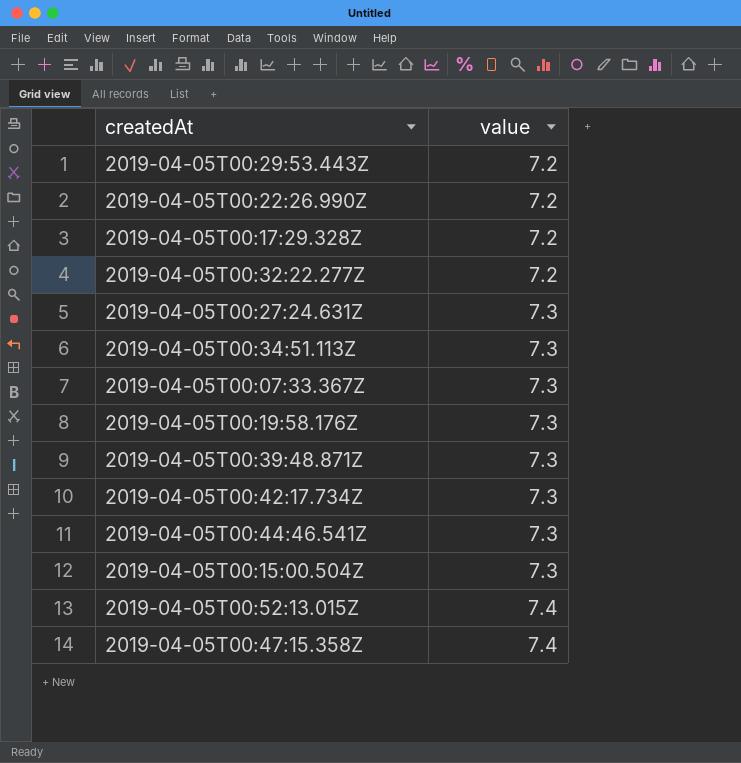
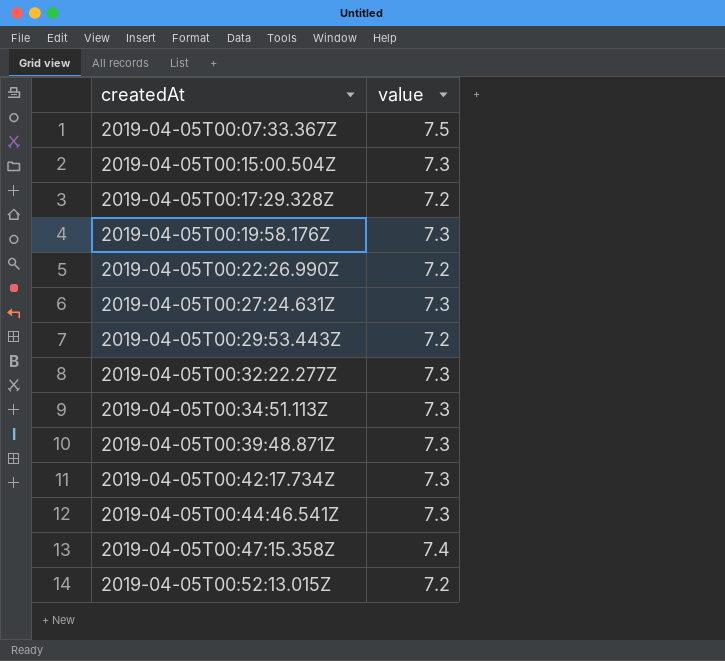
row order: value ascending -> createdAt ascending
2019-04-05T00:07:33.367Z | value: 7.3 -> 7.5
2019-04-05T00:32:22.277Z | value: 7.2 -> 7.3
2019-04-05T00:52:13.015Z | value: 7.4 -> 7.2

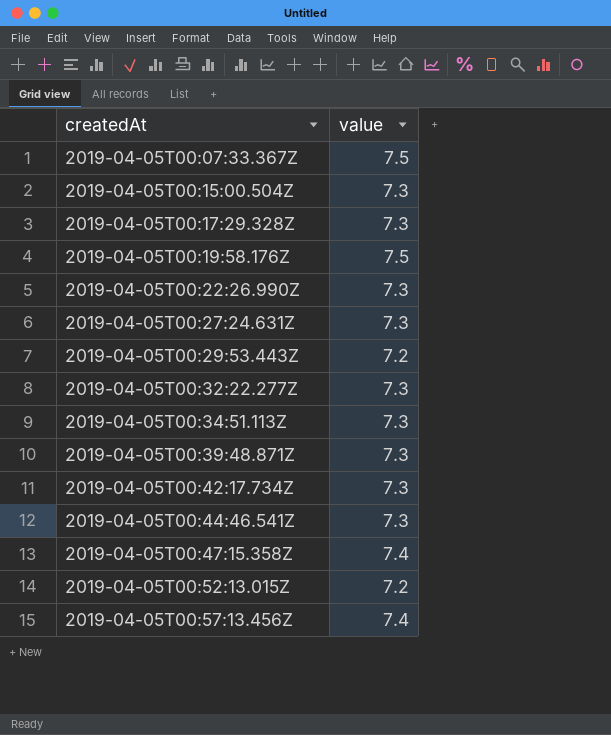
2019-04-05T00:17:29.328Z | value: 7.2 -> 7.3
2019-04-05T00:19:58.176Z | value: 7.3 -> 7.5
2019-04-05T00:22:26.990Z | value: 7.2 -> 7.3
row 2019-04-05T00:57:13.456Z: none -> 7.4

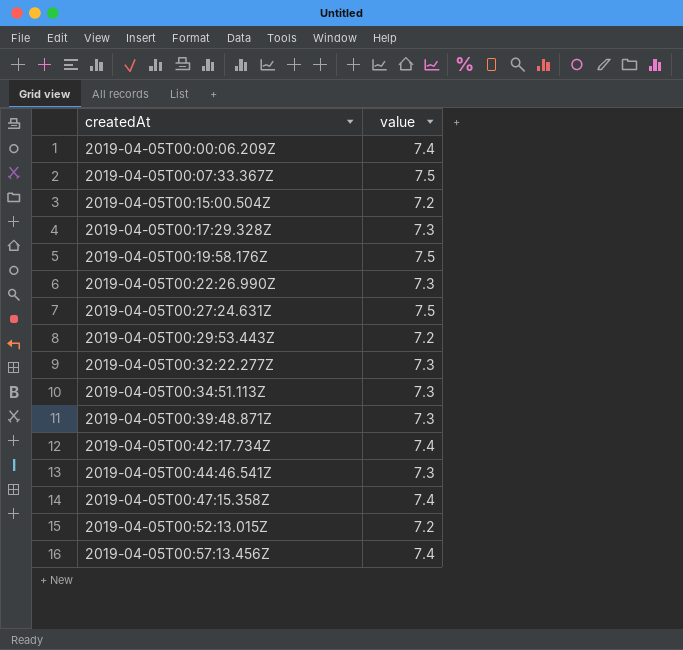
row 2019-04-05T00:00:06.209Z: none -> 7.4
2019-04-05T00:15:00.504Z | value: 7.3 -> 7.2
2019-04-05T00:27:24.631Z | value: 7.3 -> 7.5
2019-04-05T00:42:17.734Z | value: 7.3 -> 7.4

